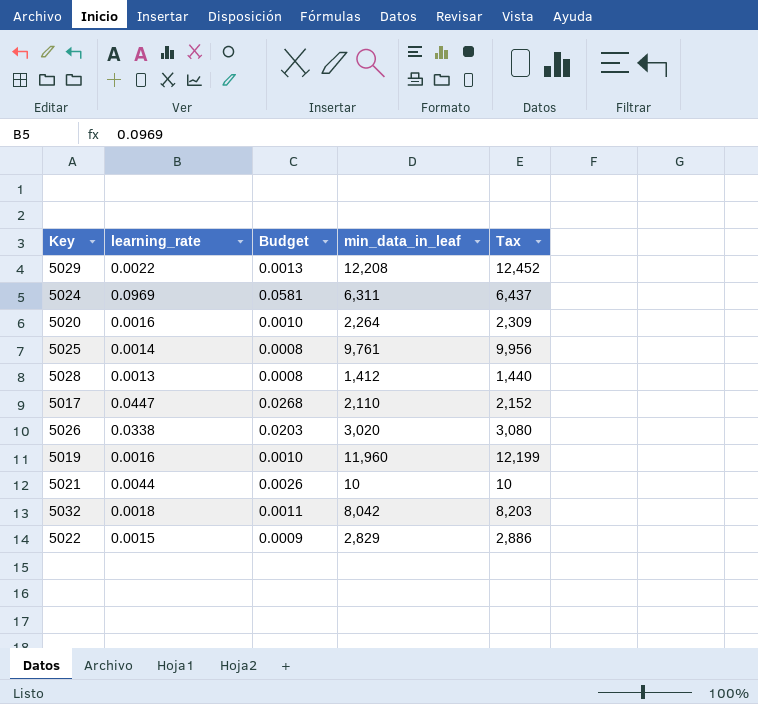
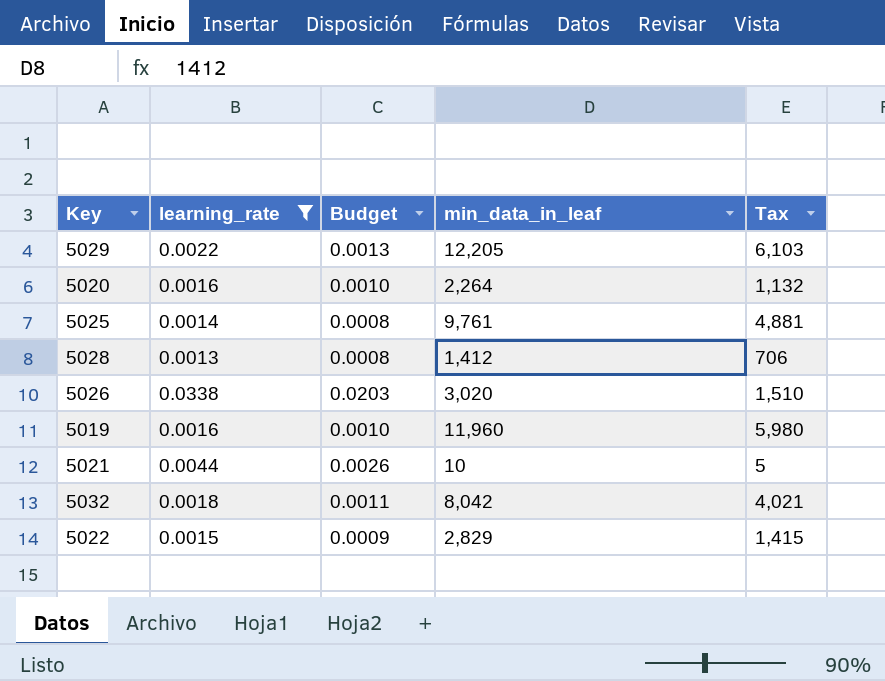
filter: none -> learning_rate <= 0.0338
column Tax | formula: [min_data_in_leaf] * 1.02 -> [min_data_in_leaf] * 0.5
5029 | min_data_in_leaf: 12,208 -> 12,205

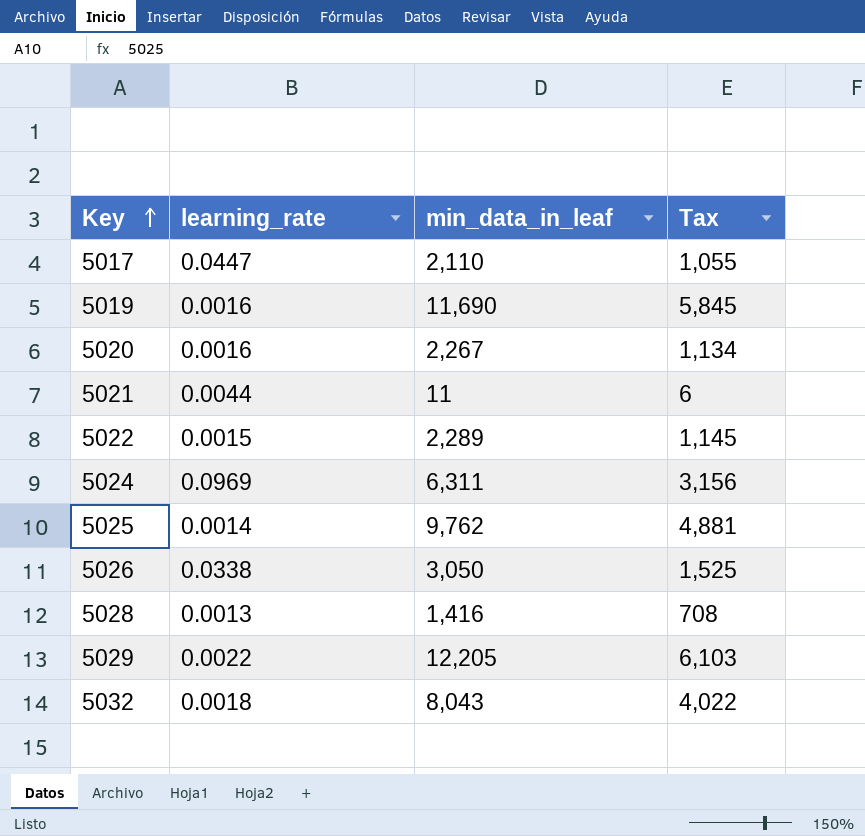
filter: learning_rate <= 0.0338 -> none
row order: none -> Key ascending
column Budget | formula: [learning_rate] * 0.6 -> none
5019 | min_data_in_leaf: 11,960 -> 11,690
5019 | Tax: 5,980 -> 5,845
5020 | min_data_in_leaf: 2,264 -> 2,267
5020 | Tax: 1,132 -> 1,134
5021 | min_data_in_leaf: 10 -> 11
5021 | Tax: 5 -> 6
5022 | min_data_in_leaf: 2,829 -> 2,289
5022 | Tax: 1,415 -> 1,145
5025 | min_data_in_leaf: 9,761 -> 9,762
5026 | min_data_in_leaf: 3,020 -> 3,050
5026 | Tax: 1,510 -> 1,525
5028 | min_data_in_leaf: 1,412 -> 1,416
5028 | Tax: 706 -> 708
5032 | min_data_in_leaf: 8,042 -> 8,043
5032 | Tax: 4,021 -> 4,022

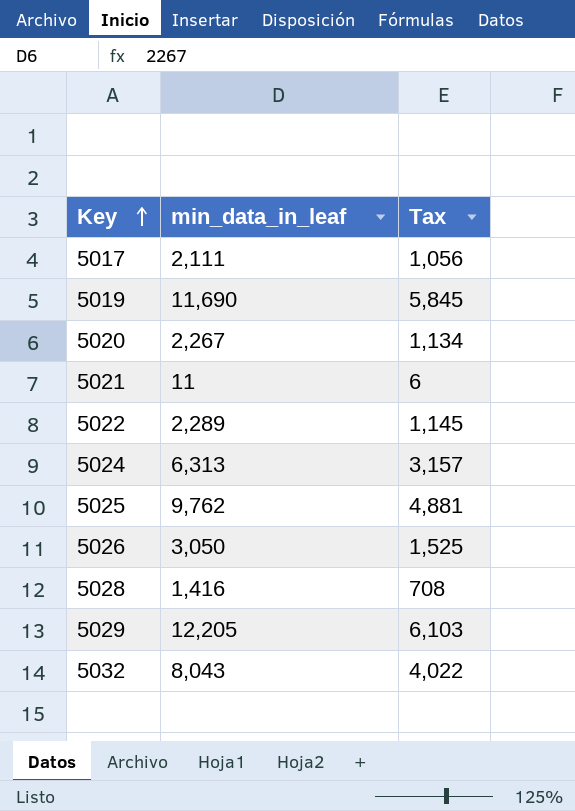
column learning_rate | position: 2 -> none
5017 | min_data_in_leaf: 2,110 -> 2,111
5017 | Tax: 1,055 -> 1,056
5024 | min_data_in_leaf: 6,311 -> 6,313
5024 | Tax: 3,156 -> 3,157

